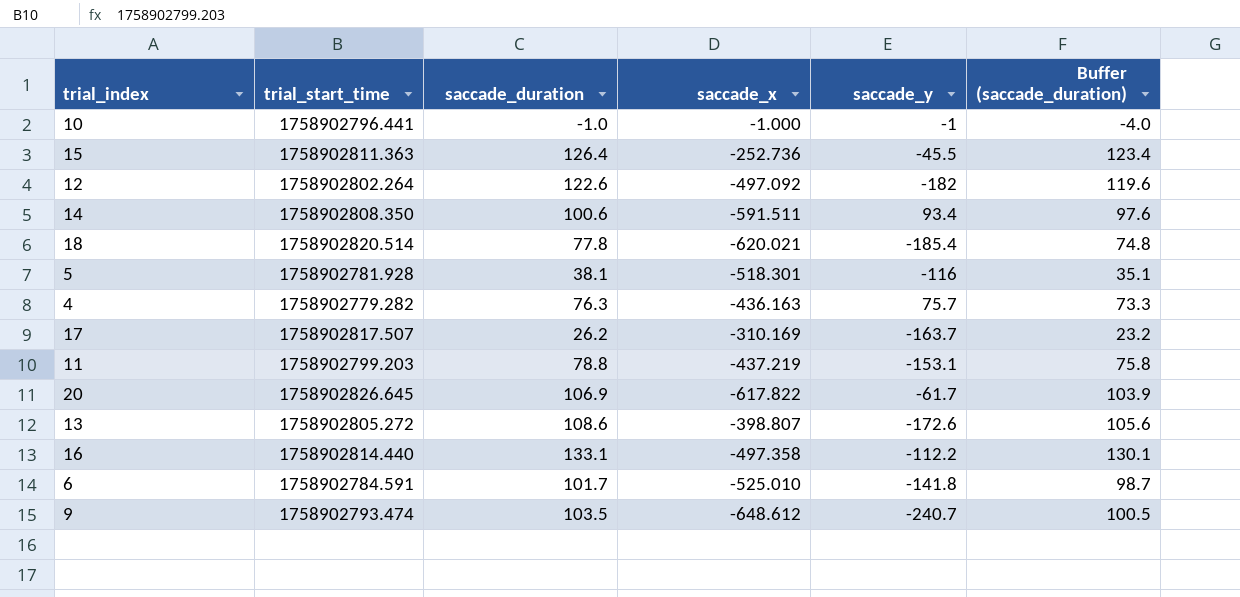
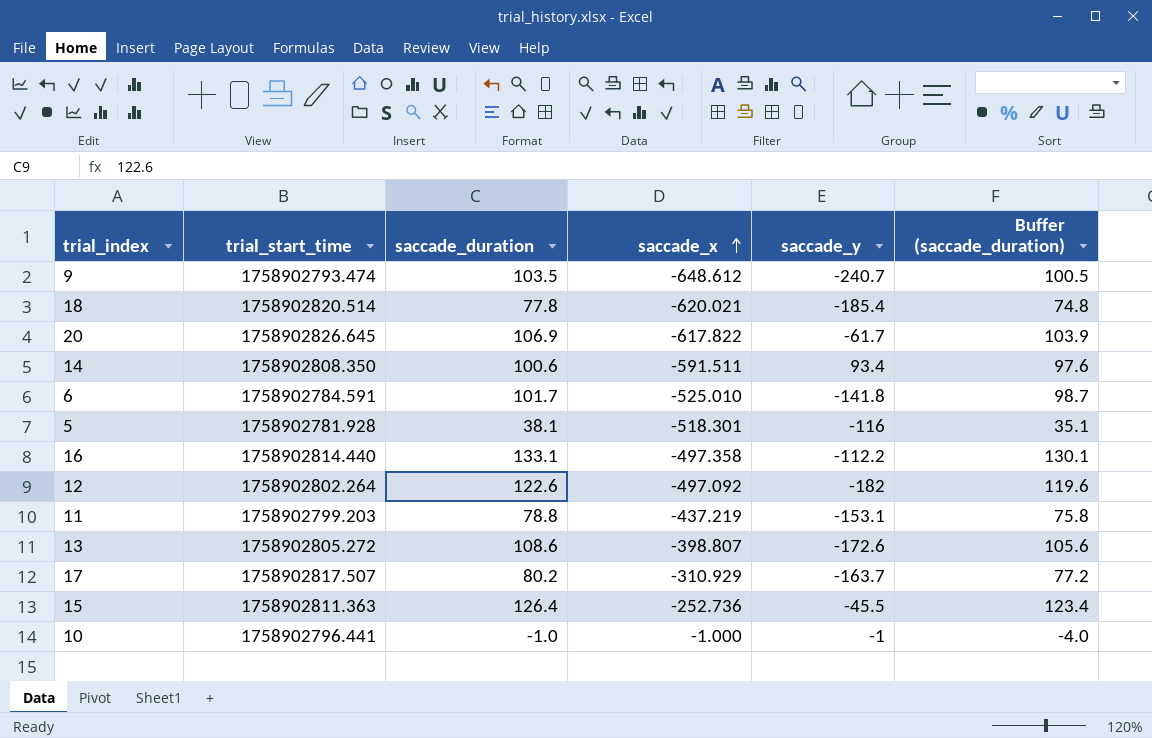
row order: none -> saccade_x ascending
row 4: 1758902779.282 | 76.3 | -436.163 | 75.7 | 73.3 -> none
17 | saccade_duration: 26.2 -> 80.2
17 | saccade_x: -310.169 -> -310.929
17 | Buffer (saccade_duration): 23.2 -> 77.2

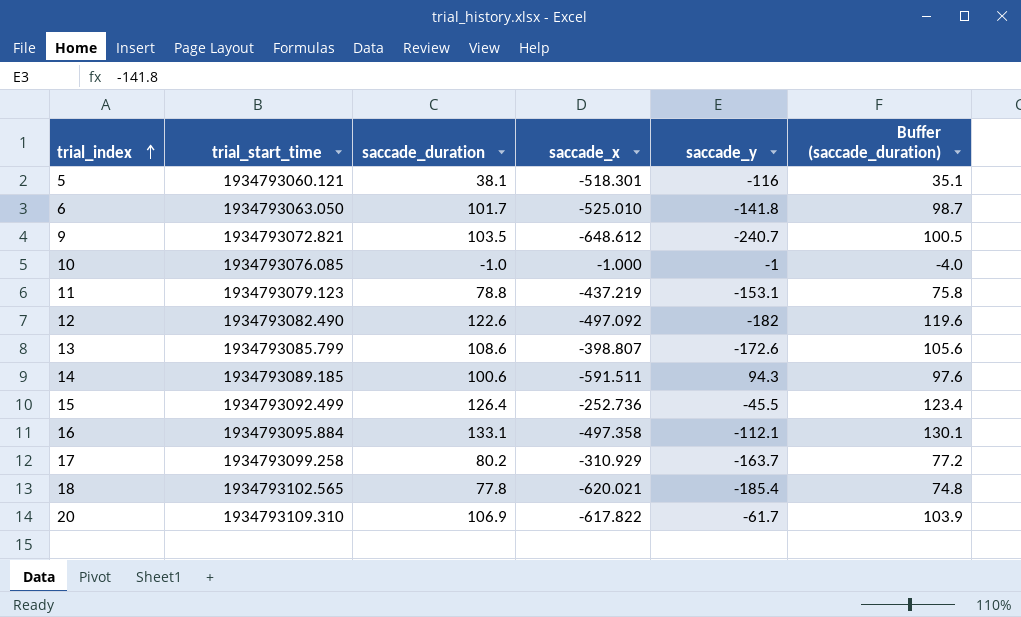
row order: saccade_x ascending -> trial_index ascending
5 | trial_start_time: 1758902781.928 -> 1934793060.121
6 | trial_start_time: 1758902784.591 -> 1934793063.050
9 | trial_start_time: 1758902793.474 -> 1934793072.821
10 | trial_start_time: 1758902796.441 -> 1934793076.085
11 | trial_start_time: 1758902799.203 -> 1934793079.123
12 | trial_start_time: 1758902802.264 -> 1934793082.490
13 | trial_start_time: 1758902805.272 -> 1934793085.799
14 | trial_start_time: 1758902808.350 -> 1934793089.185
14 | saccade_y: 93.4 -> 94.3
15 | trial_start_time: 1758902811.363 -> 1934793092.499
16 | trial_start_time: 1758902814.440 -> 1934793095.884
16 | saccade_y: -112.2 -> -112.1
17 | trial_start_time: 1758902817.507 -> 1934793099.258
18 | trial_start_time: 1758902820.514 -> 1934793102.565
20 | trial_start_time: 1758902826.645 -> 1934793109.310

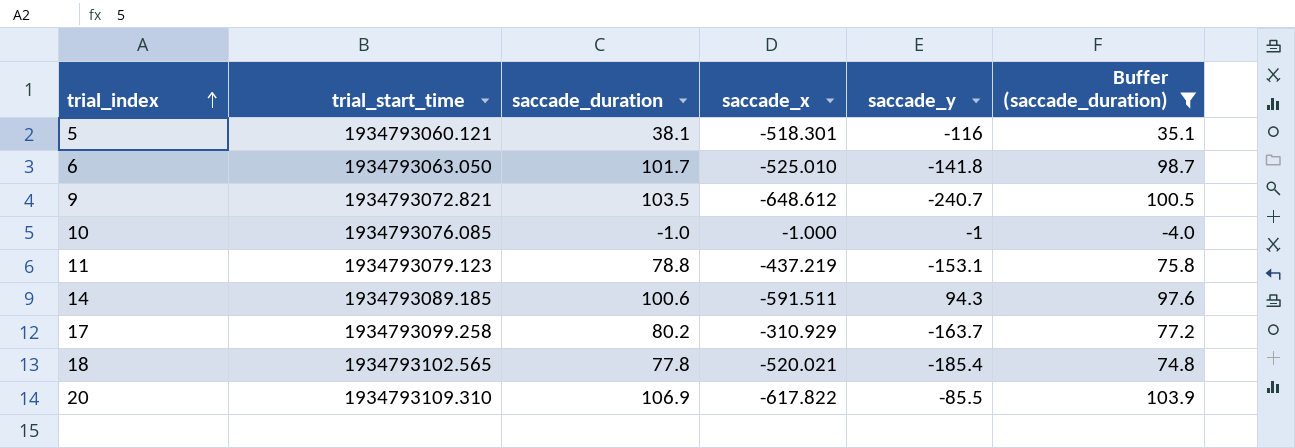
filter: none -> Buffer (saccade_duration) <= 103.9
18 | saccade_x: -620.021 -> -520.021
20 | saccade_y: -61.7 -> -85.5

